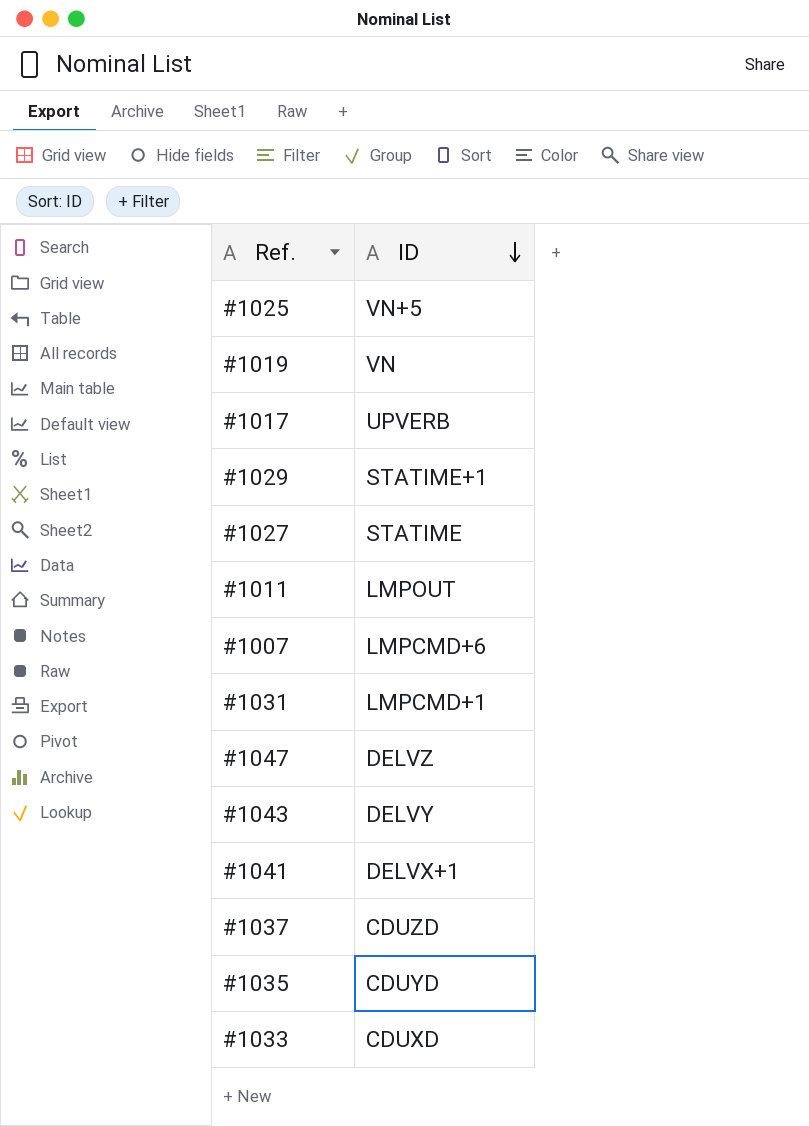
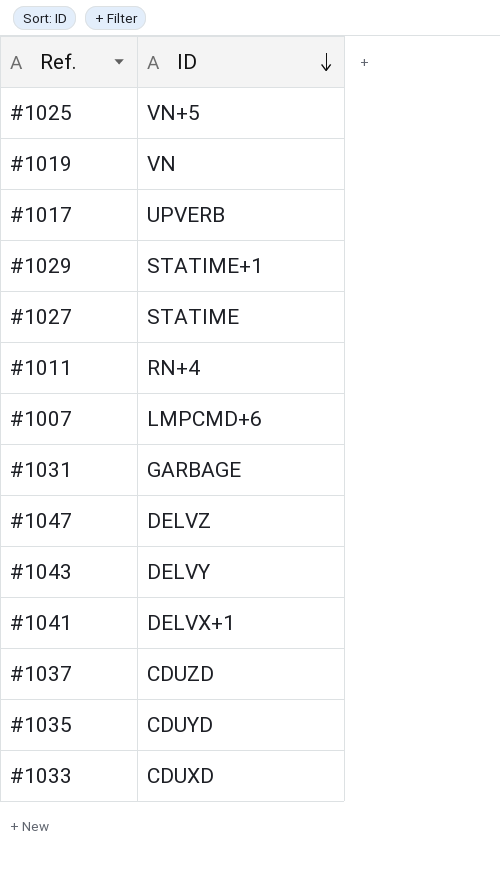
#1011 | ID: LMPOUT -> RN+4
#1031 | ID: LMPCMD+1 -> GARBAGE

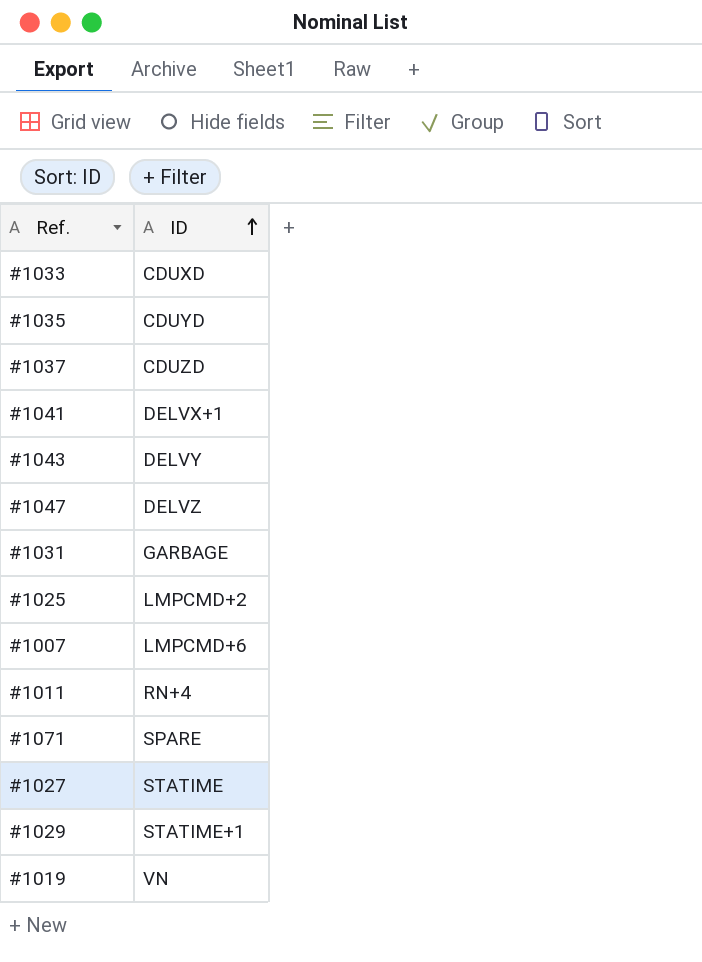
row order: ID descending -> ID ascending
row #1017: UPVERB -> none
#1025 | ID: VN+5 -> LMPCMD+2
row #1071: none -> SPARE

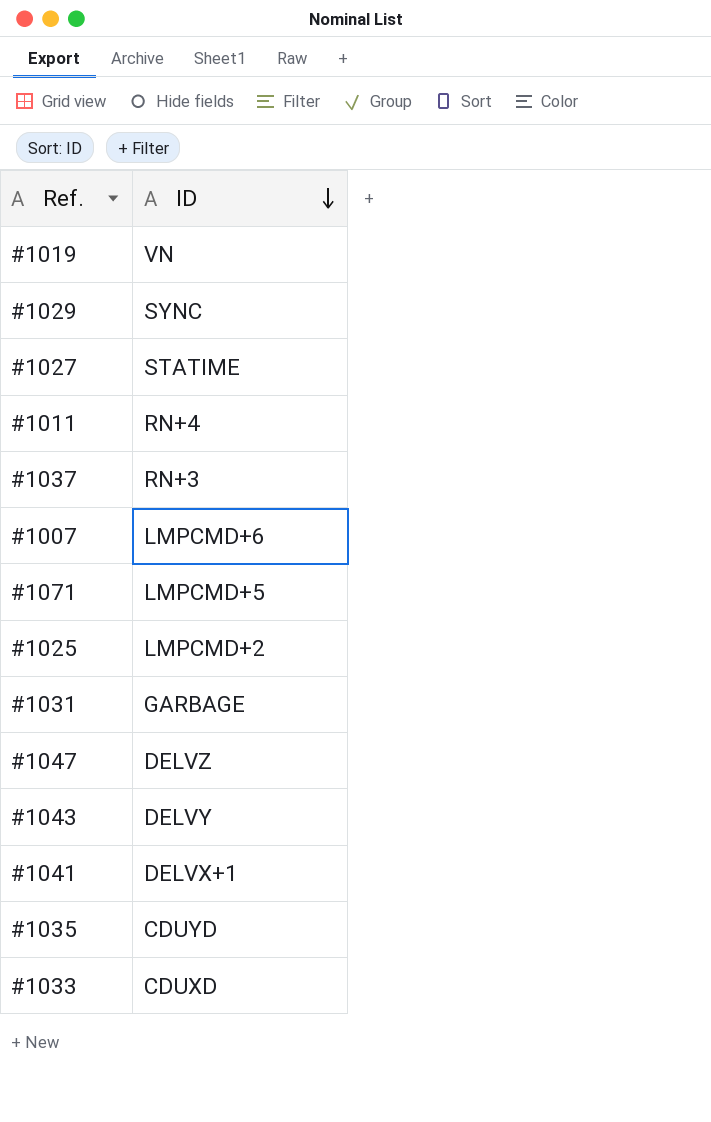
row order: ID ascending -> ID descending
#1029 | ID: STATIME+1 -> SYNC
#1037 | ID: CDUZD -> RN+3
#1071 | ID: SPARE -> LMPCMD+5

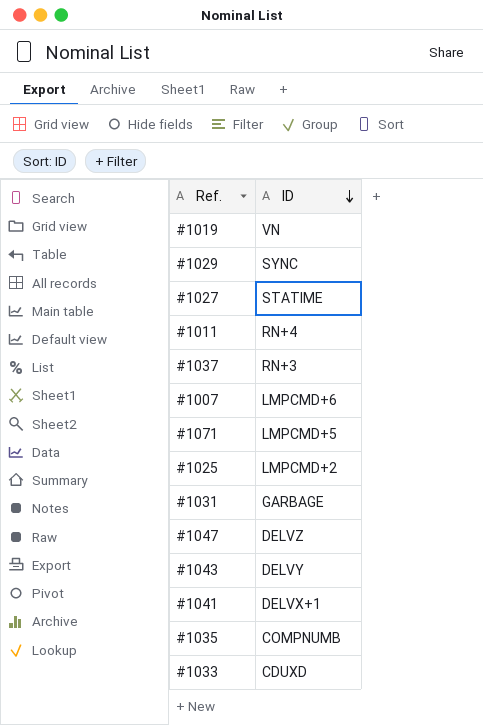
#1035 | ID: CDUYD -> COMPNUMB

